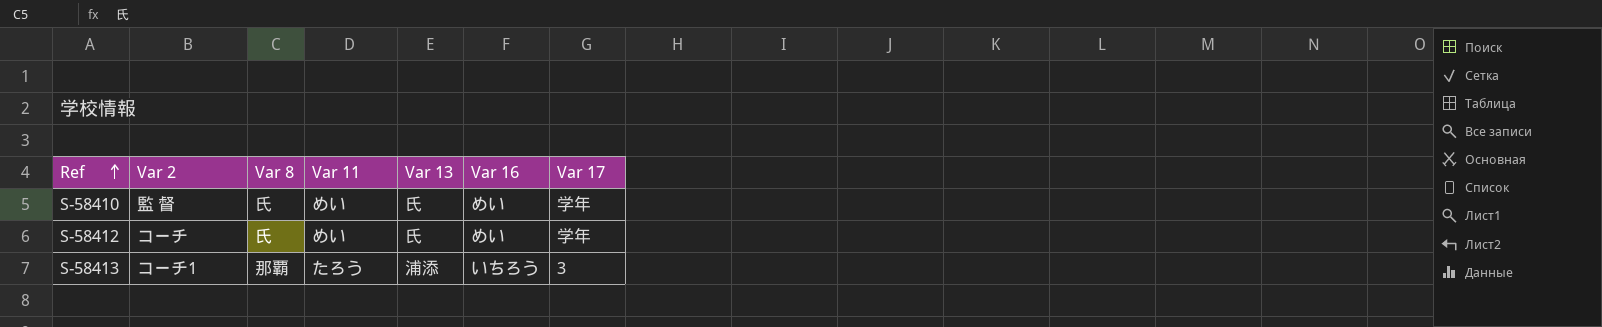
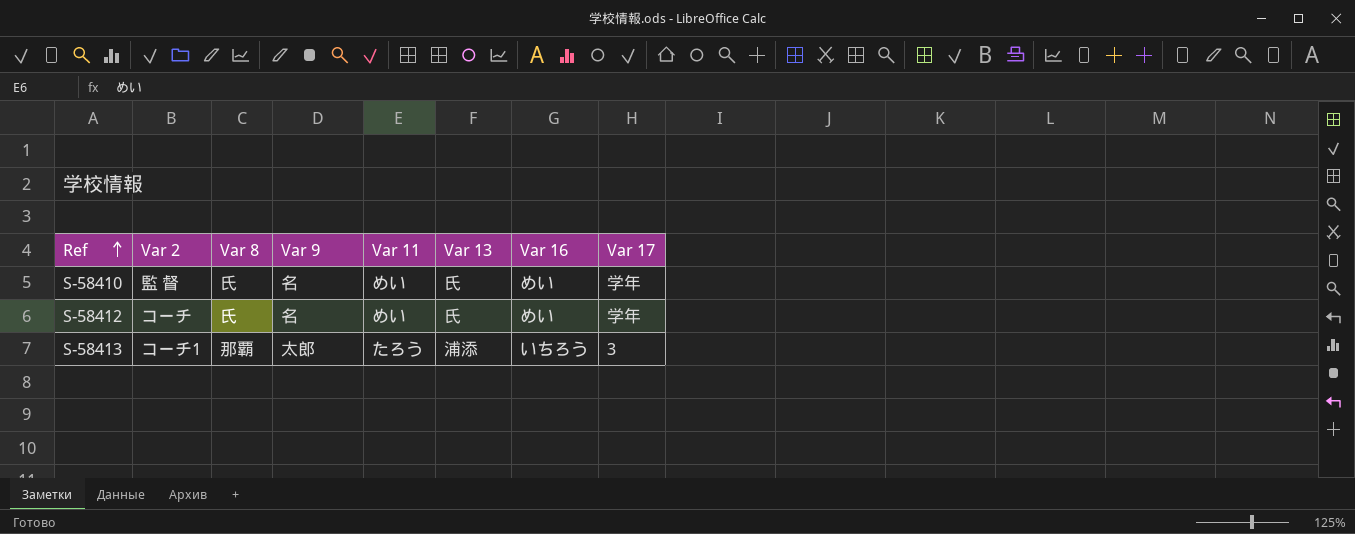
column Var 9 | position: none -> 4

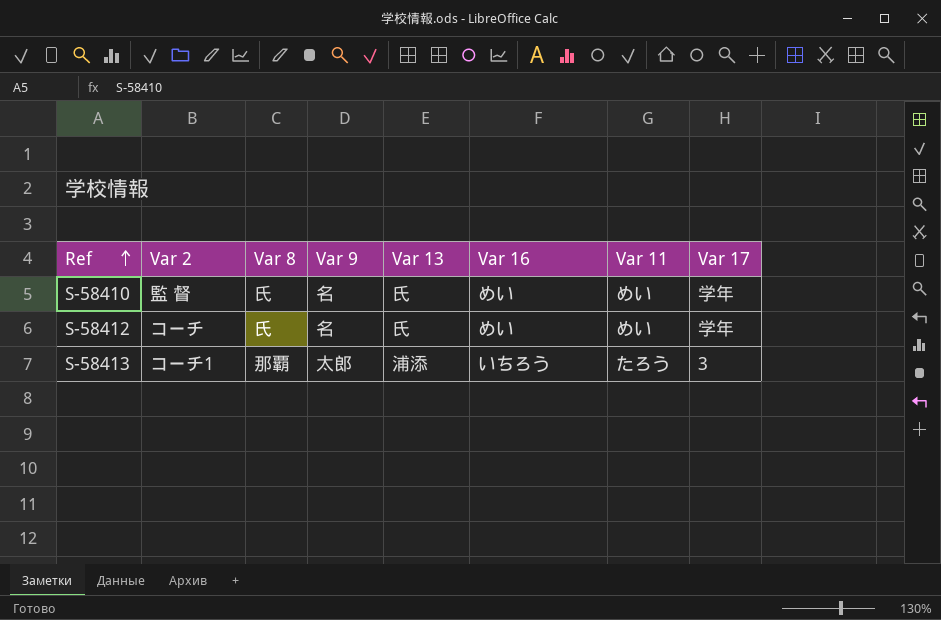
column Var 11 | position: 5 -> 7

